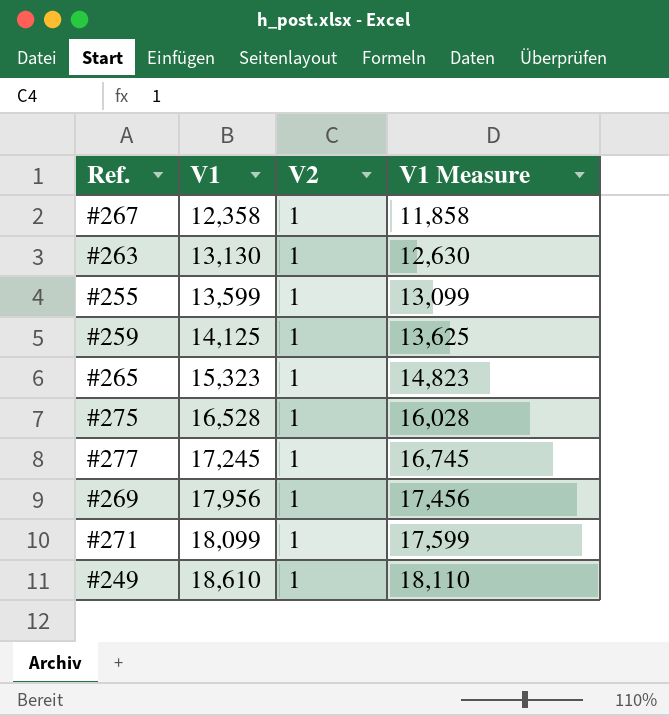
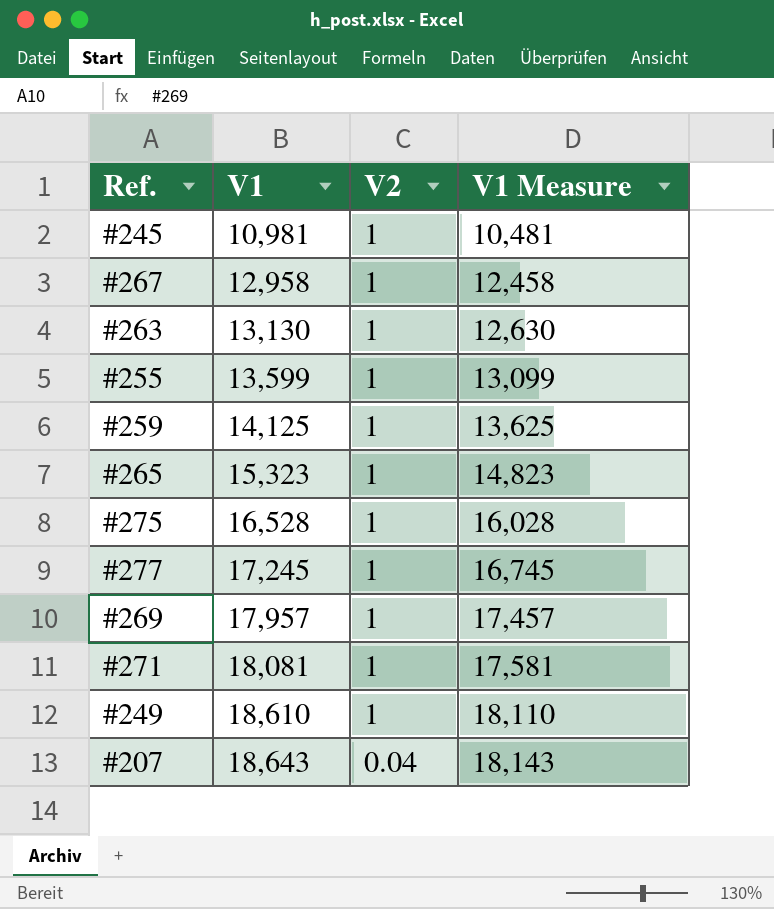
row #245: none -> 10,981 | 1 | 10,481
#267 | V1: 12,358 -> 12,958
#267 | V1 Measure: 11,858 -> 12,458
#269 | V1: 17,956 -> 17,957
#269 | V1 Measure: 17,456 -> 17,457
#271 | V1: 18,099 -> 18,081
#271 | V1 Measure: 17,599 -> 17,581
row #207: none -> 18,643 | 0.04 | 18,143

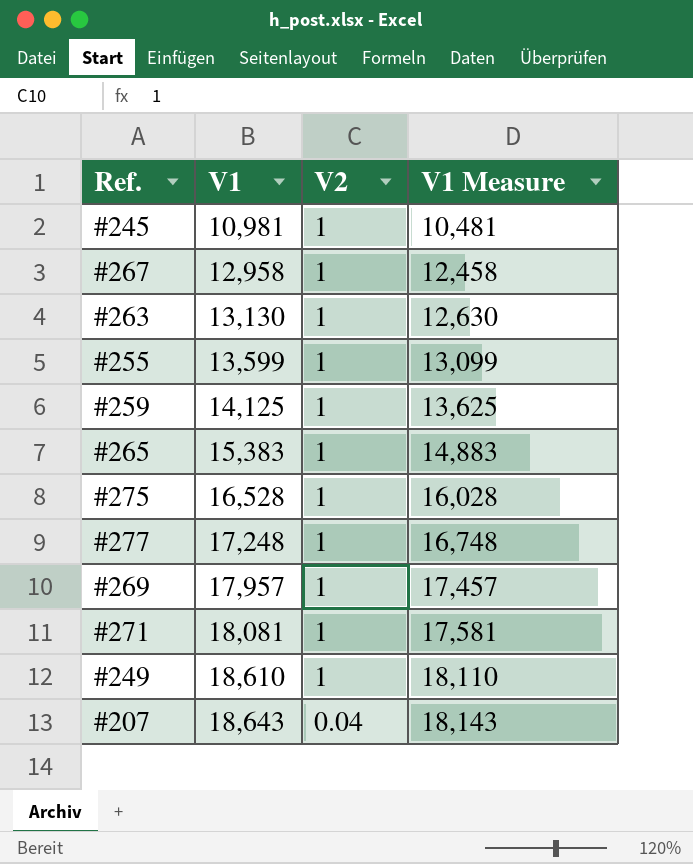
#265 | V1: 15,323 -> 15,383
#265 | V1 Measure: 14,823 -> 14,883
#277 | V1: 17,245 -> 17,248
#277 | V1 Measure: 16,745 -> 16,748

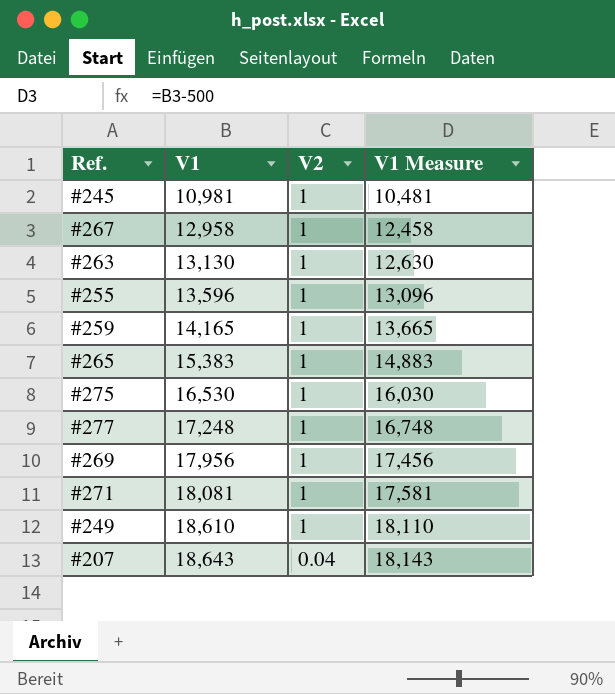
#255 | V1: 13,599 -> 13,596
#255 | V1 Measure: 13,099 -> 13,096
#259 | V1: 14,125 -> 14,165
#259 | V1 Measure: 13,625 -> 13,665
#275 | V1: 16,528 -> 16,530
#275 | V1 Measure: 16,028 -> 16,030
#269 | V1: 17,957 -> 17,956
#269 | V1 Measure: 17,457 -> 17,456

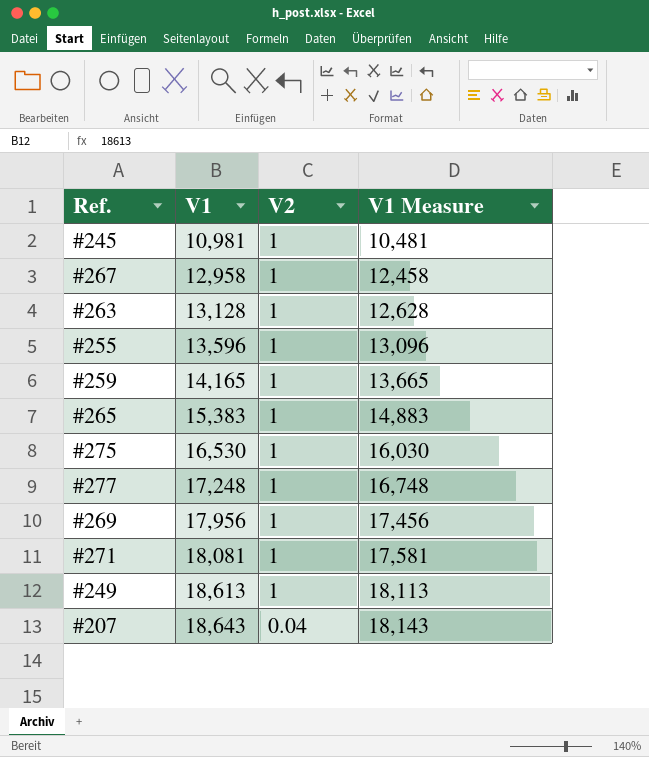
#263 | V1: 13,130 -> 13,128
#263 | V1 Measure: 12,630 -> 12,628
#249 | V1: 18,610 -> 18,613
#249 | V1 Measure: 18,110 -> 18,113

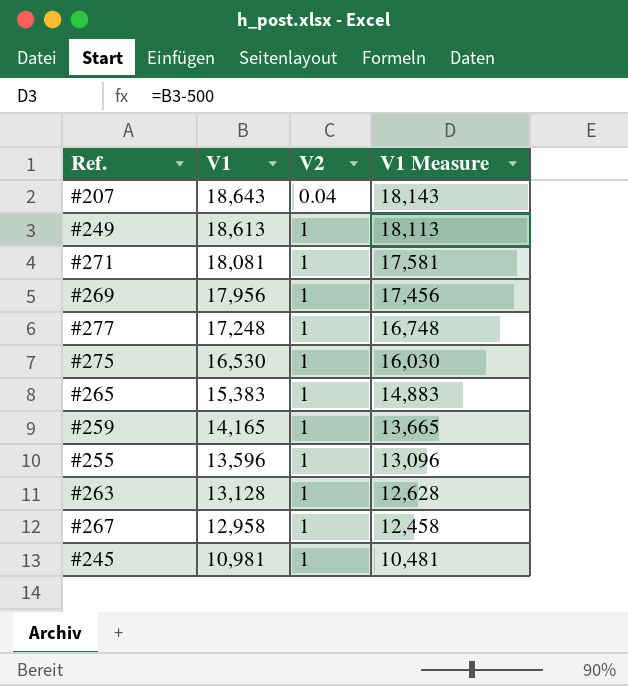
row order: V1 ascending -> V1 descending

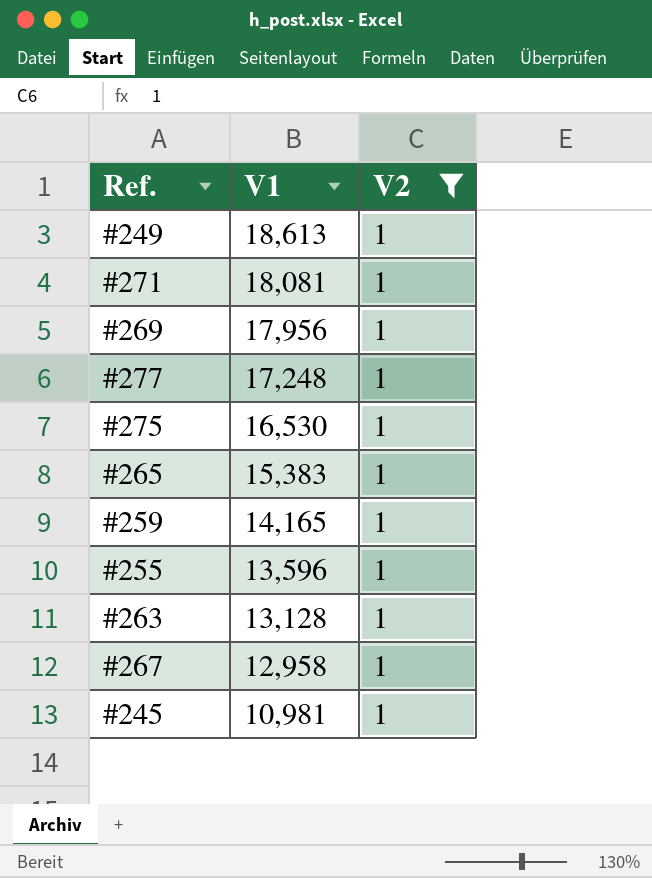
filter: none -> V2 = 1
column V1 Measure | formula: [V1] - 500 -> none

